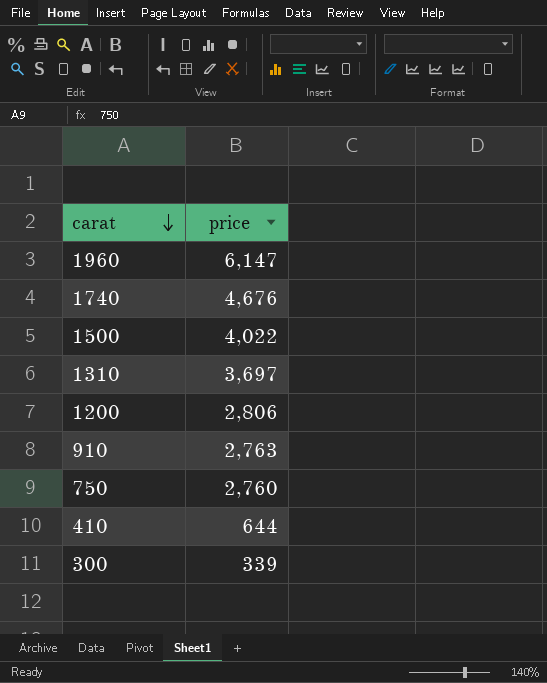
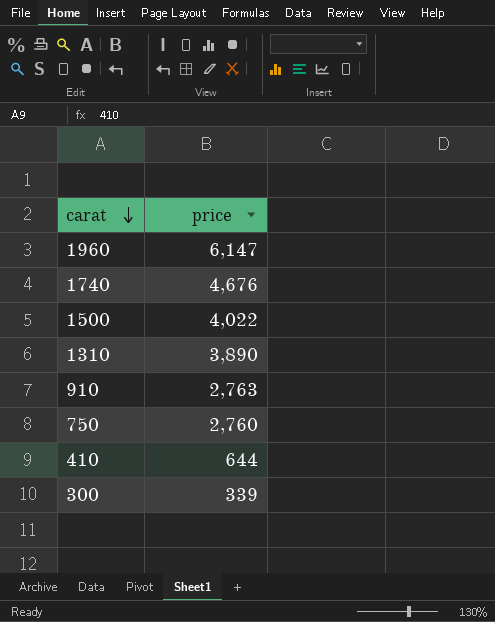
row 1200: 2,806 -> none
1310 | price: 3,697 -> 3,890

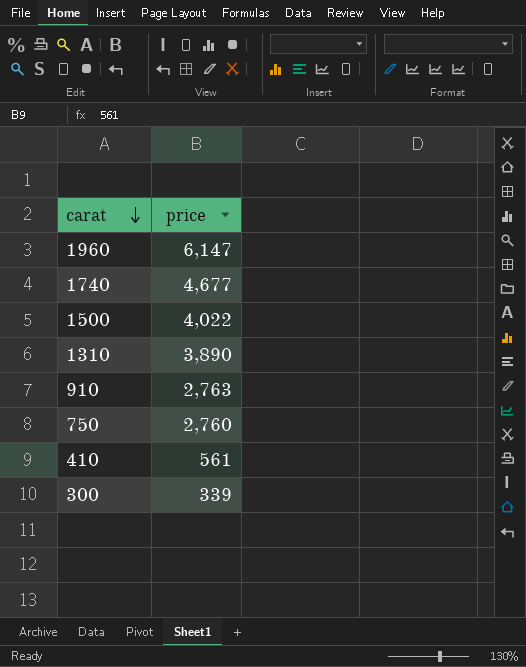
1740 | price: 4,676 -> 4,677
410 | price: 644 -> 561

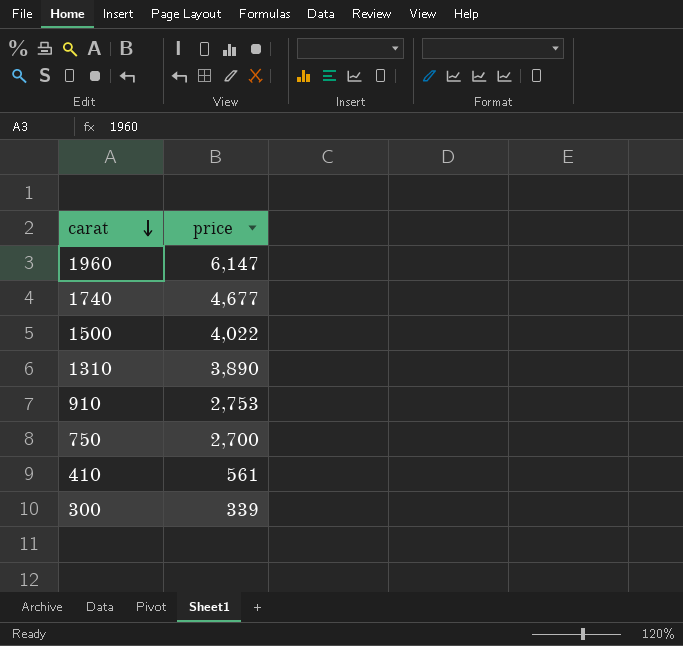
910 | price: 2,763 -> 2,753
750 | price: 2,760 -> 2,700

